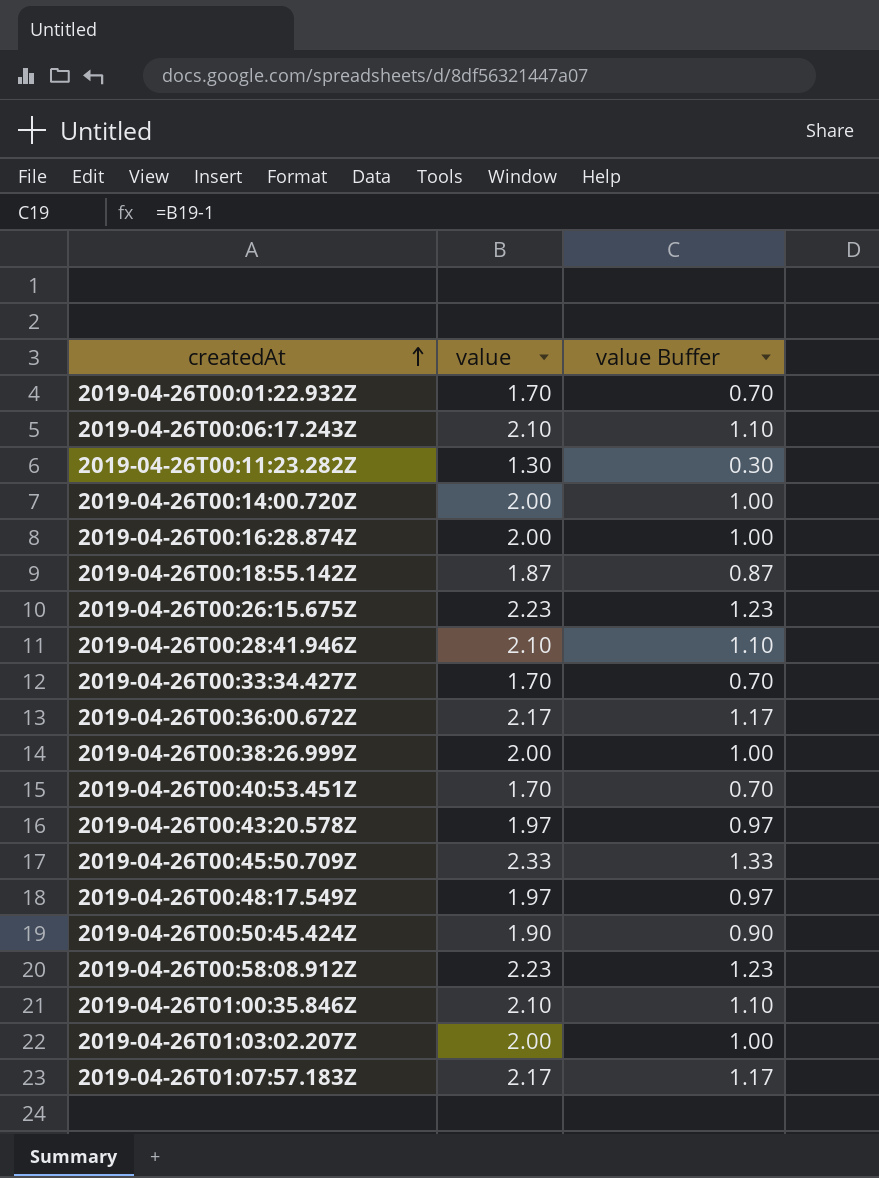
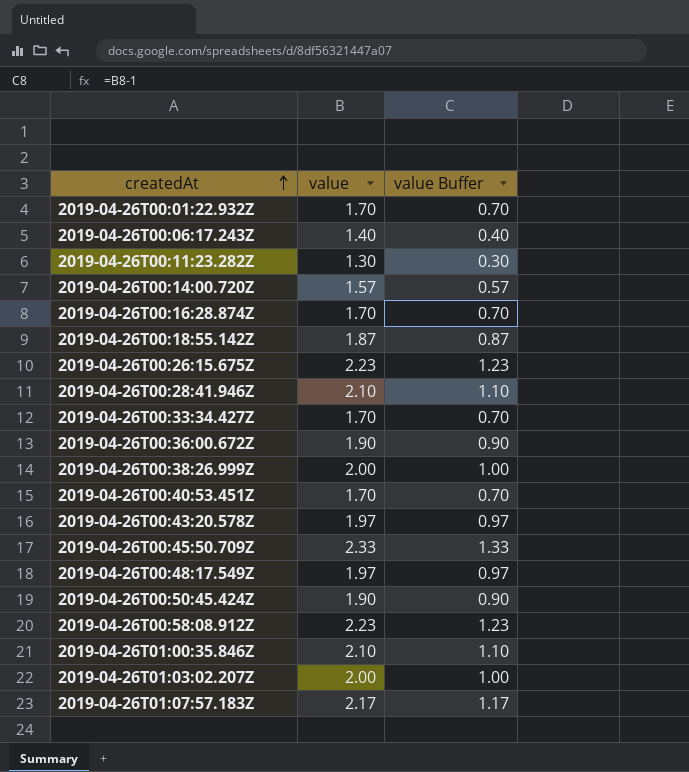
2019-04-26T00:06:17.243Z | value: 2.10 -> 1.40
2019-04-26T00:06:17.243Z | value Buffer: 1.10 -> 0.40
2019-04-26T00:14:00.720Z | value: 2.00 -> 1.57
2019-04-26T00:14:00.720Z | value Buffer: 1.00 -> 0.57
2019-04-26T00:16:28.874Z | value: 2.00 -> 1.70
2019-04-26T00:16:28.874Z | value Buffer: 1.00 -> 0.70
2019-04-26T00:36:00.672Z | value: 2.17 -> 1.90
2019-04-26T00:36:00.672Z | value Buffer: 1.17 -> 0.90

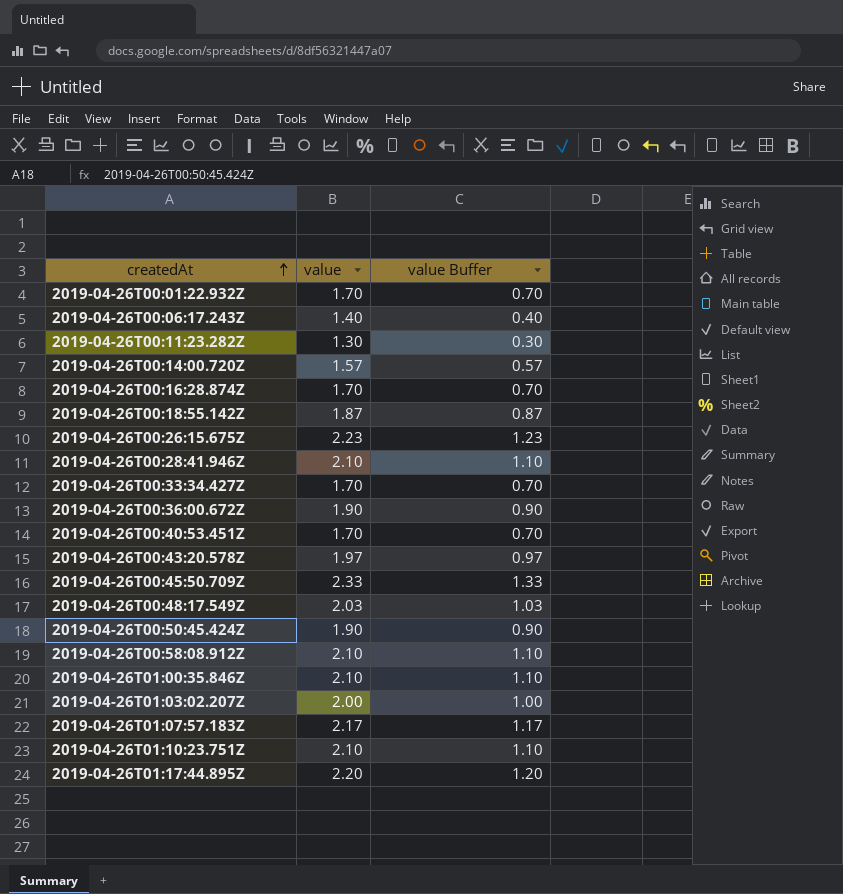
row 2019-04-26T00:38:26.999Z: 2.00 | 1.00 -> none
2019-04-26T00:48:17.549Z | value: 1.97 -> 2.03
2019-04-26T00:48:17.549Z | value Buffer: 0.97 -> 1.03
2019-04-26T00:58:08.912Z | value: 2.23 -> 2.10
2019-04-26T00:58:08.912Z | value Buffer: 1.23 -> 1.10
row 2019-04-26T01:10:23.751Z: none -> 2.10 | 1.10
row 2019-04-26T01:17:44.895Z: none -> 2.20 | 1.20

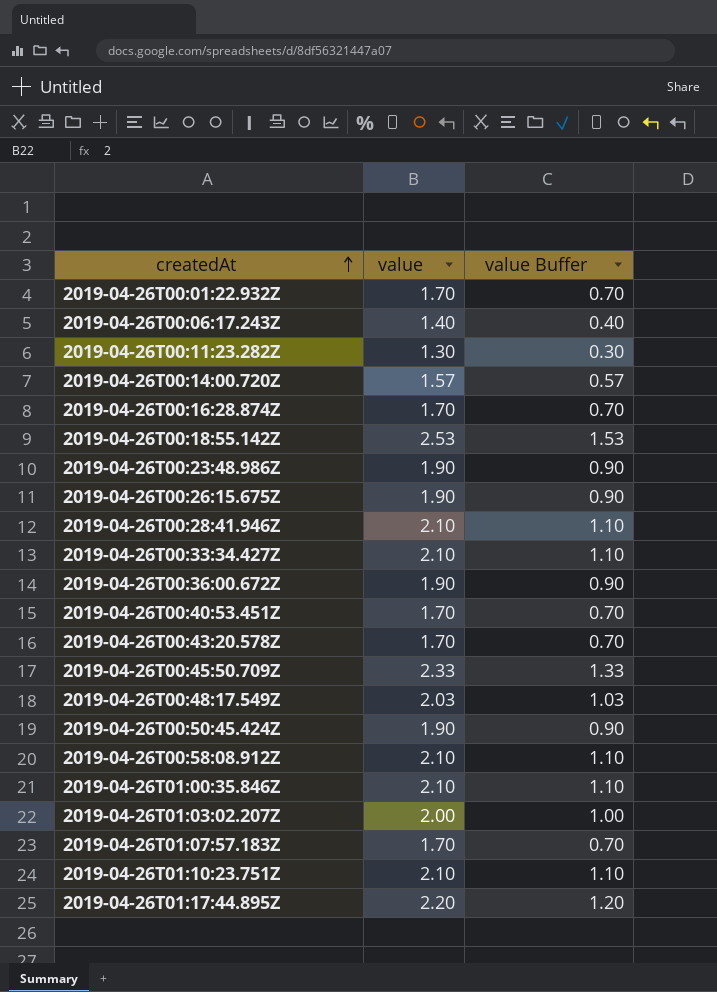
2019-04-26T00:18:55.142Z | value: 1.87 -> 2.53
2019-04-26T00:18:55.142Z | value Buffer: 0.87 -> 1.53
row 2019-04-26T00:23:48.986Z: none -> 1.90 | 0.90
2019-04-26T00:26:15.675Z | value: 2.23 -> 1.90
2019-04-26T00:26:15.675Z | value Buffer: 1.23 -> 0.90
2019-04-26T00:33:34.427Z | value: 1.70 -> 2.10
2019-04-26T00:33:34.427Z | value Buffer: 0.70 -> 1.10
2019-04-26T00:43:20.578Z | value: 1.97 -> 1.70
2019-04-26T00:43:20.578Z | value Buffer: 0.97 -> 0.70
2019-04-26T01:07:57.183Z | value: 2.17 -> 1.70
2019-04-26T01:07:57.183Z | value Buffer: 1.17 -> 0.70

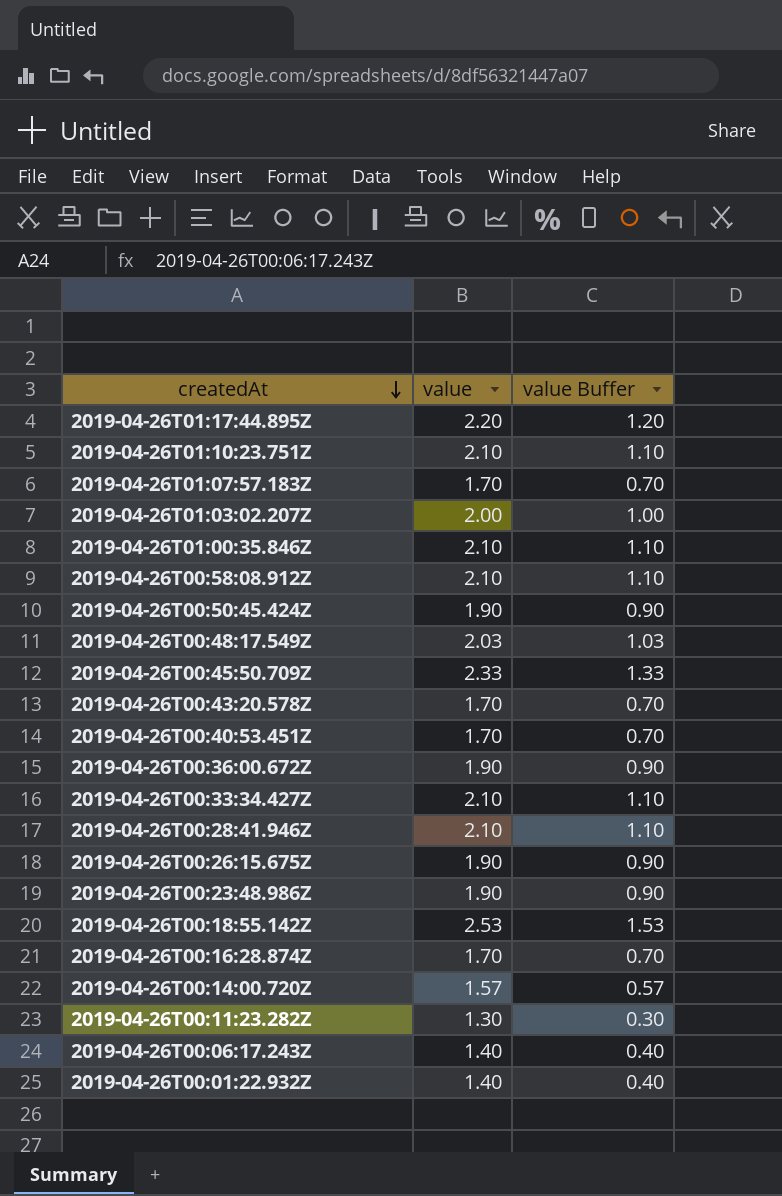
row order: createdAt ascending -> createdAt descending
2019-04-26T00:01:22.932Z | value: 1.70 -> 1.40
2019-04-26T00:01:22.932Z | value Buffer: 0.70 -> 0.40

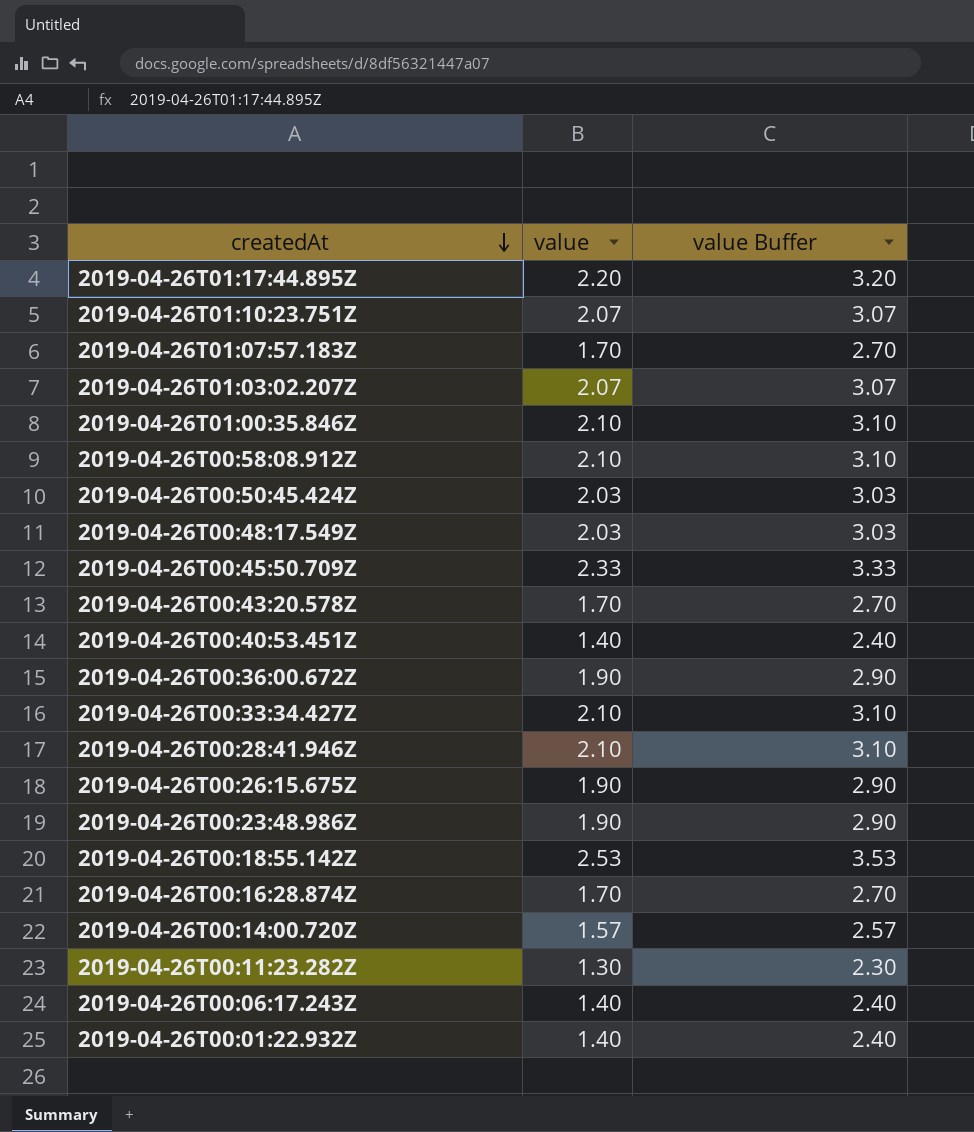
column value Buffer | formula: [value] - 1 -> [value] + 1
2019-04-26T01:10:23.751Z | value: 2.10 -> 2.07
2019-04-26T01:03:02.207Z | value: 2.00 -> 2.07
2019-04-26T00:50:45.424Z | value: 1.90 -> 2.03
2019-04-26T00:40:53.451Z | value: 1.70 -> 1.40

